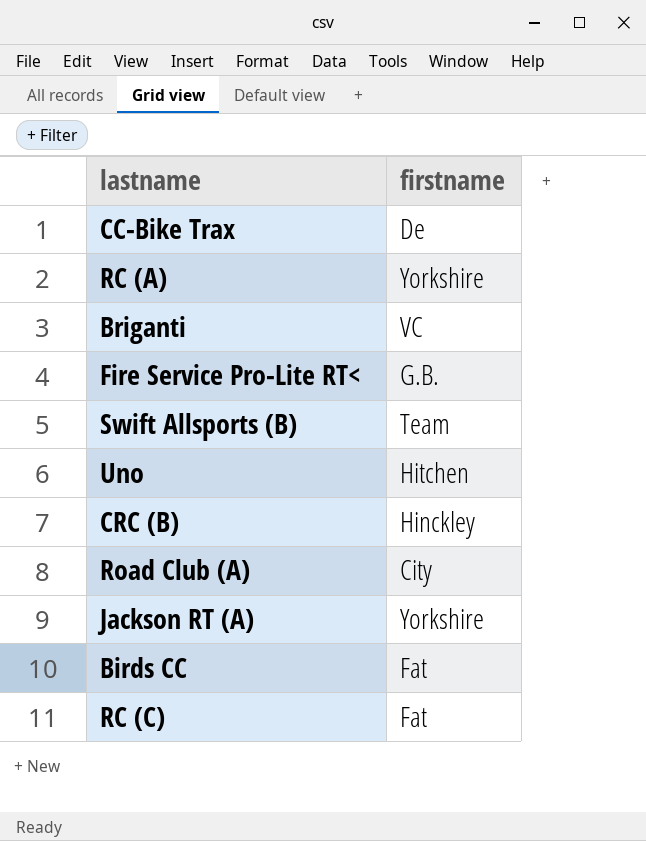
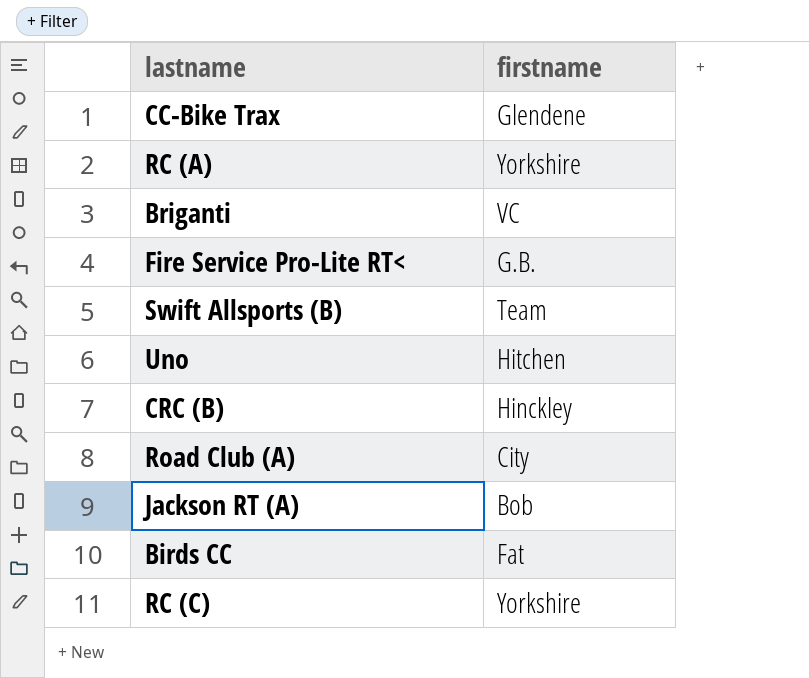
CC-Bike Trax | firstname: De -> Glendene
Jackson RT (A) | firstname: Yorkshire -> Bob
RC (C) | firstname: Fat -> Yorkshire

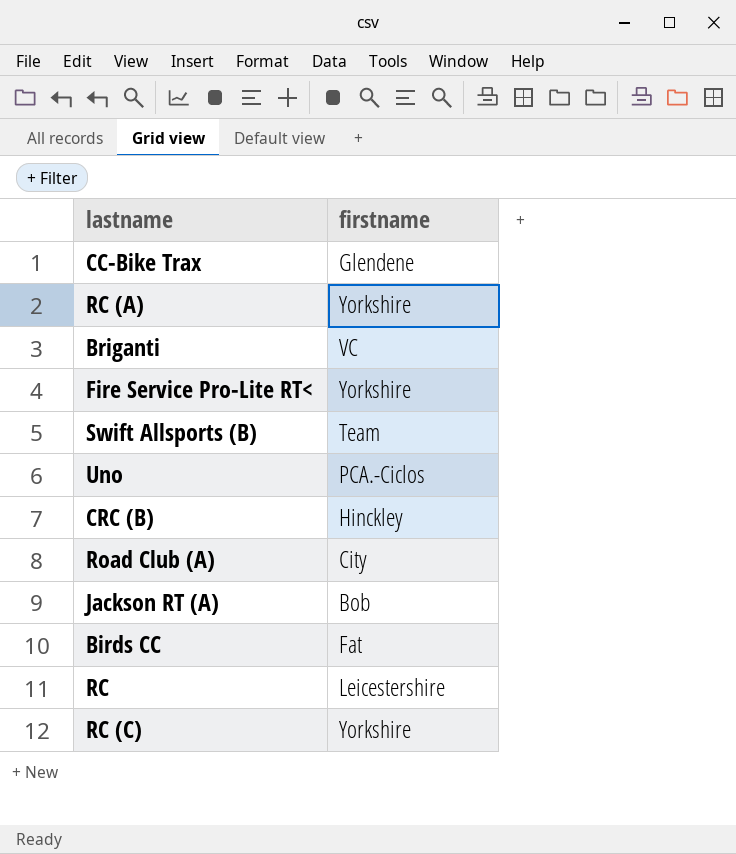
Fire Service Pro-Lite RT< | firstname: G.B. -> Yorkshire
Uno | firstname: Hitchen -> PCA.-Ciclos
row RC: none -> Leicestershire

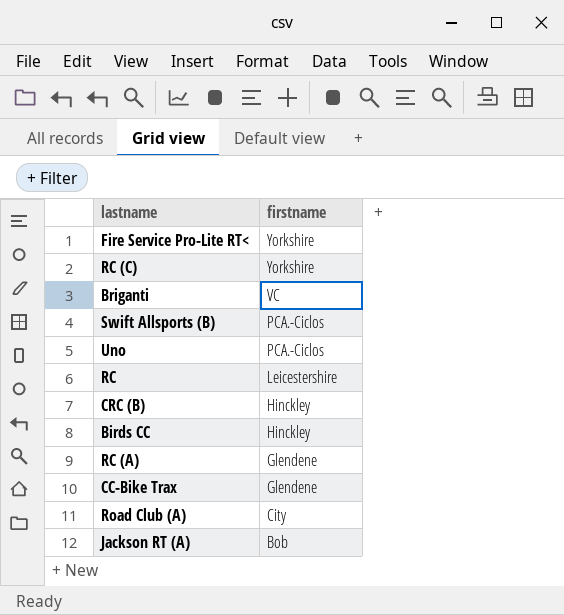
row order: none -> firstname descending
Swift Allsports (B) | firstname: Team -> PCA.-Ciclos
Birds CC | firstname: Fat -> Hinckley
RC (A) | firstname: Yorkshire -> Glendene

